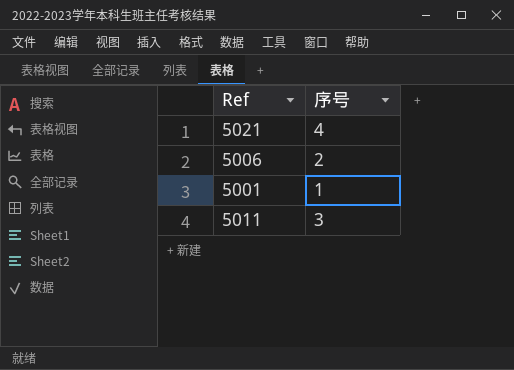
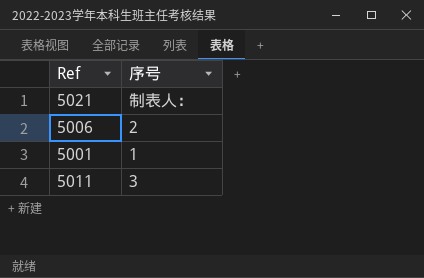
5021 | 序号: 4 -> 制表人：

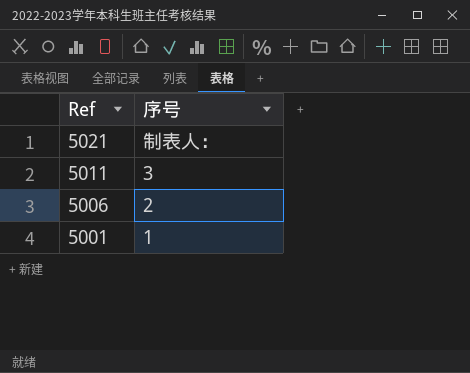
row order: none -> Ref descending

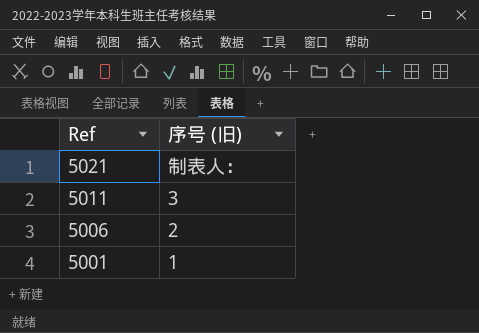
column name: 序号 -> 序号 (旧)

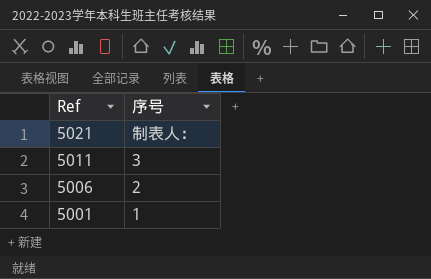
column name: 序号 (旧) -> 序号

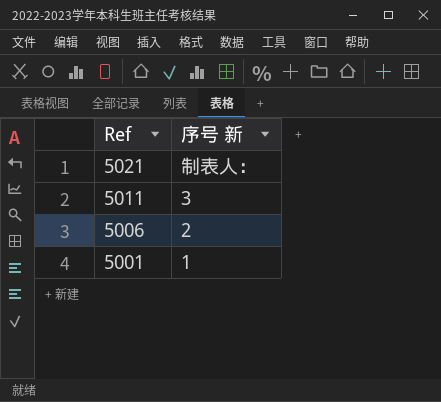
column name: 序号 -> 序号 新

